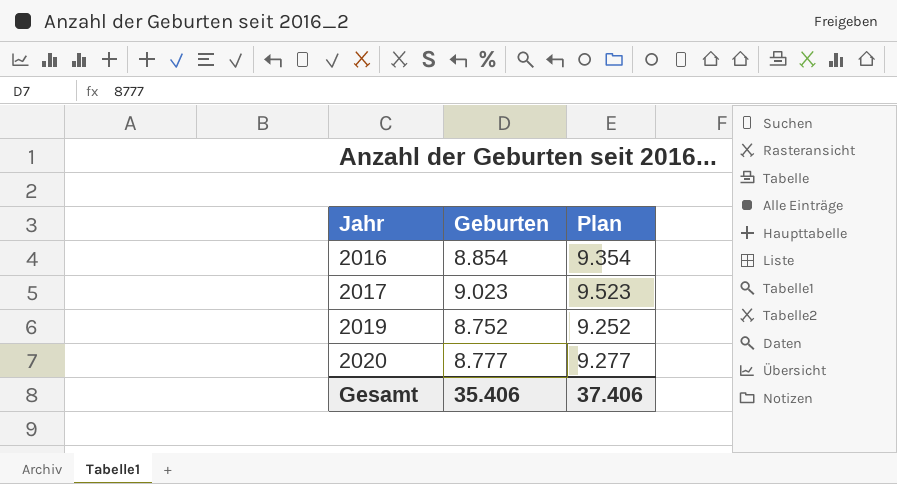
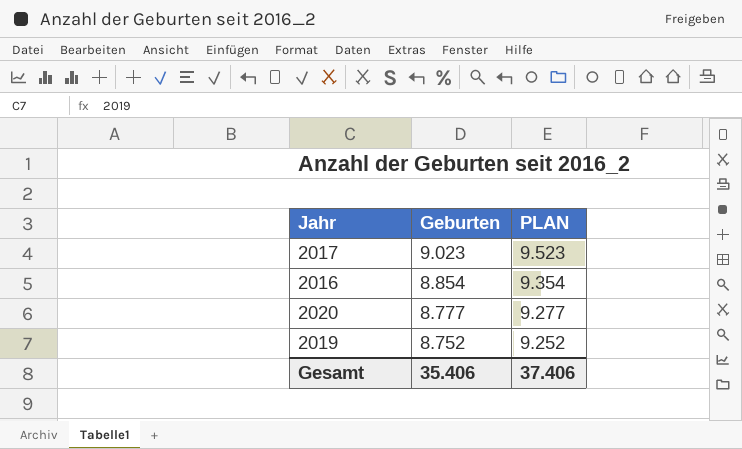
row order: Jahr ascending -> Geburten descending
column name: Plan -> PLAN

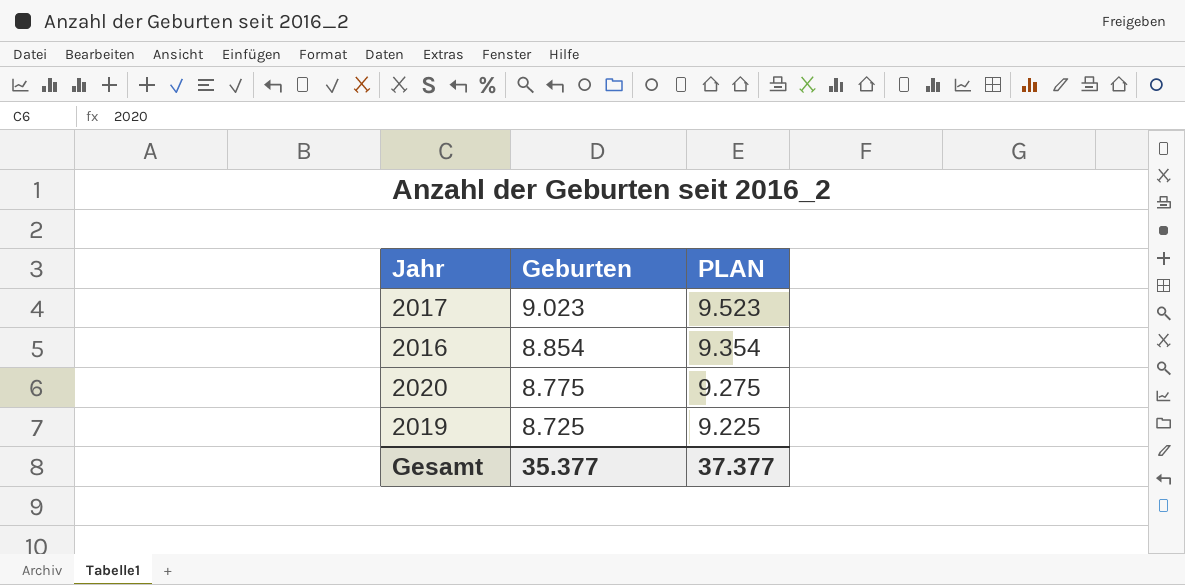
2020 | Geburten: 8.777 -> 8.775
2020 | PLAN: 9.277 -> 9.275
2019 | Geburten: 8.752 -> 8.725
2019 | PLAN: 9.252 -> 9.225
Gesamt | Geburten: 35.406 -> 35.377
Gesamt | PLAN: 37.406 -> 37.377

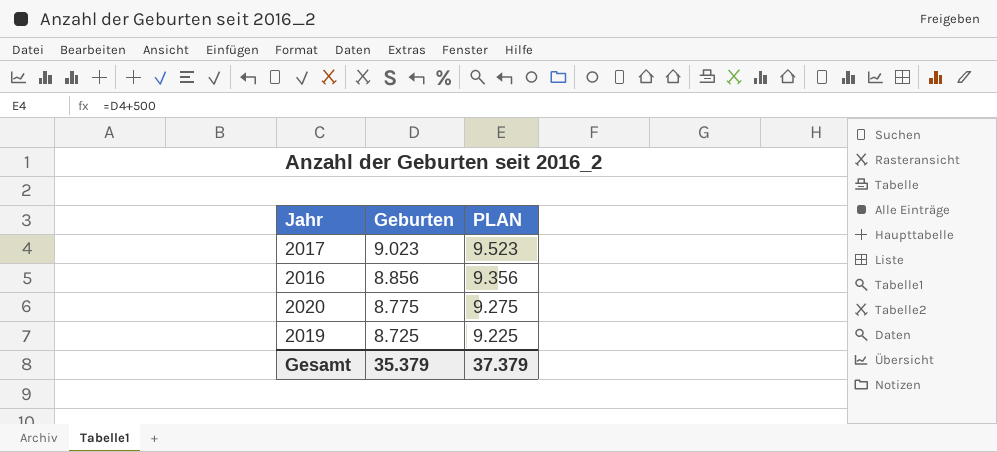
2016 | Geburten: 8.854 -> 8.856
2016 | PLAN: 9.354 -> 9.356
Gesamt | Geburten: 35.377 -> 35.379
Gesamt | PLAN: 37.377 -> 37.379

